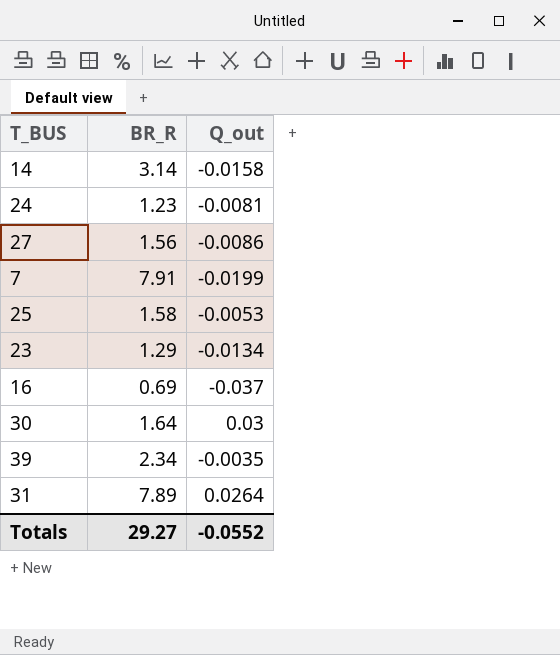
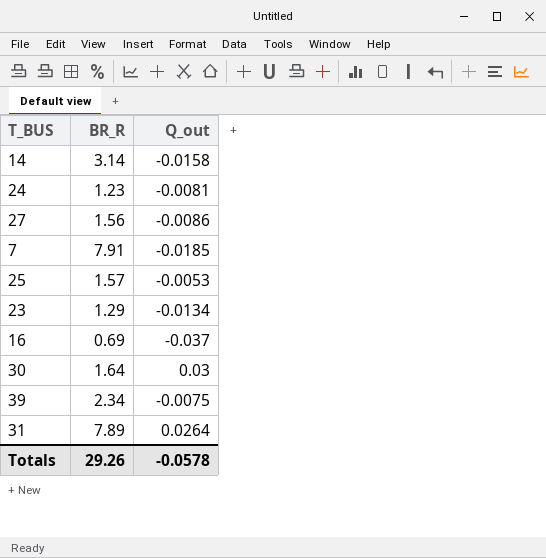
7 | Q_out: -0.0199 -> -0.0185
25 | BR_R: 1.58 -> 1.57
39 | Q_out: -0.0035 -> -0.0075
Totals | BR_R: 29.27 -> 29.26
Totals | Q_out: -0.0552 -> -0.0578

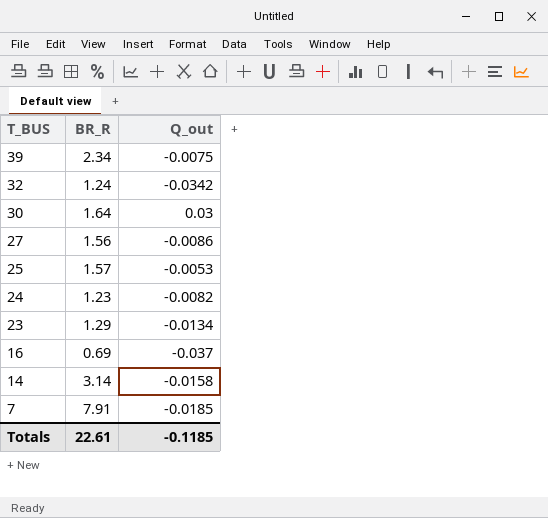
row order: none -> T_BUS descending
row 31: 7.89 | 0.0264 -> none
row 32: none -> 1.24 | -0.0342
24 | Q_out: -0.0081 -> -0.0082
Totals | BR_R: 29.26 -> 22.61
Totals | Q_out: -0.0578 -> -0.1185

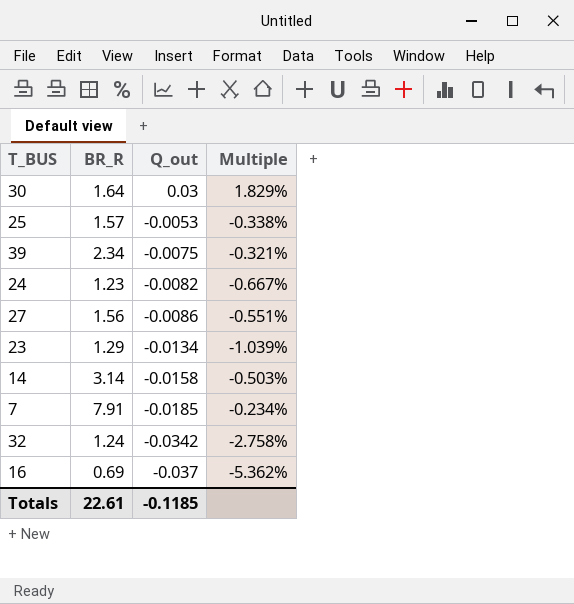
row order: T_BUS descending -> Q_out descending
column Multiple | formula: none -> [Q_out] / [BR_R]

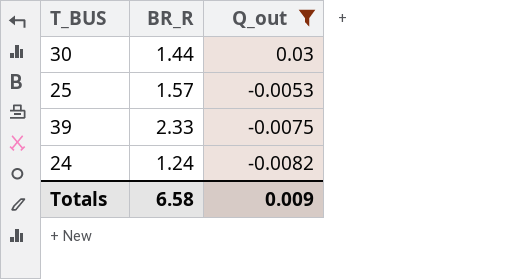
filter: none -> Q_out >= -0.0082
column Multiple | formula: [Q_out] / [BR_R] -> none
30 | BR_R: 1.64 -> 1.44
39 | BR_R: 2.34 -> 2.33
24 | BR_R: 1.23 -> 1.24
Totals | BR_R: 22.61 -> 6.58
Totals | Q_out: -0.1185 -> 0.009

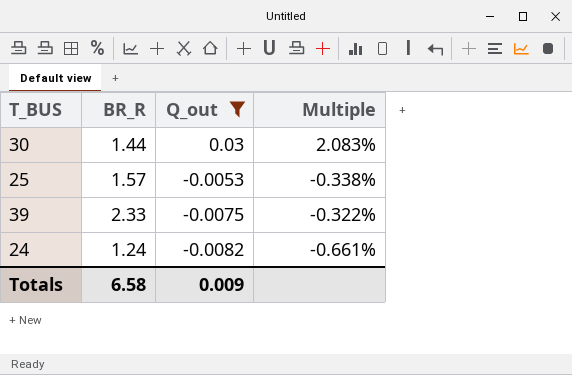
column Multiple | formula: none -> [Q_out] / [BR_R]

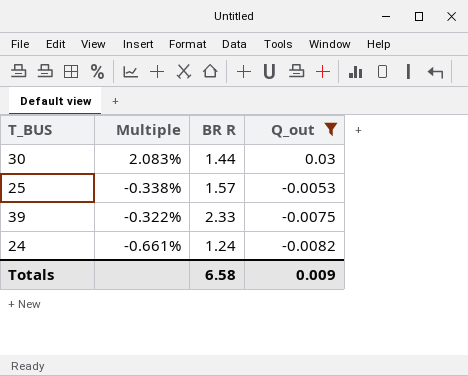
column Multiple | position: 4 -> 2
column name: BR_R -> BR R

